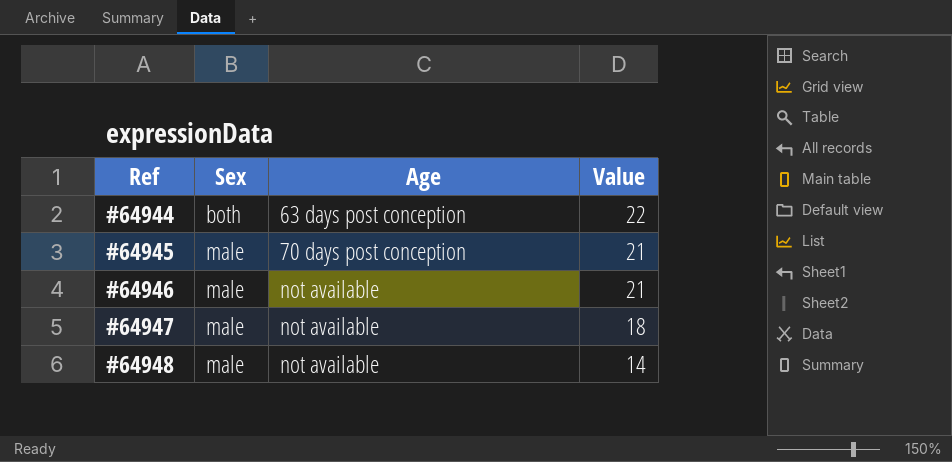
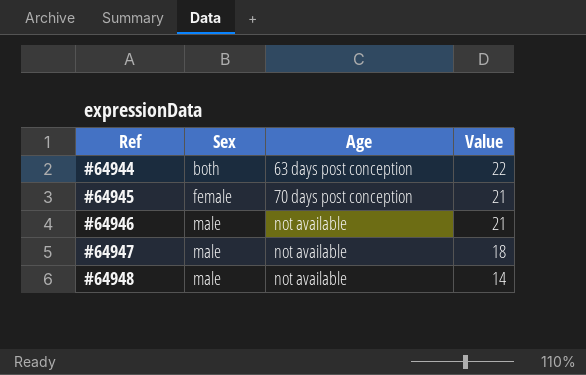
#64945 | Sex: male -> female

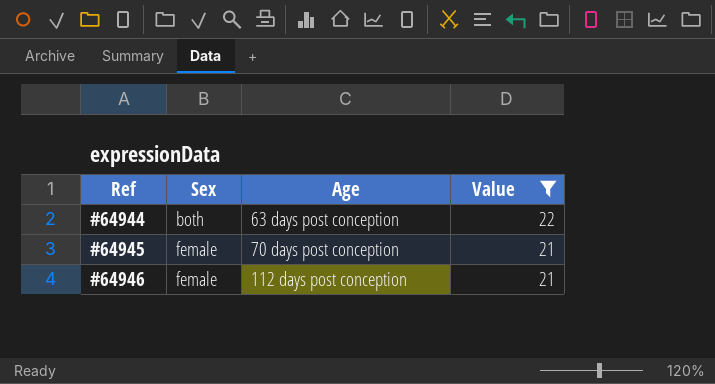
filter: none -> Value >= 21
#64946 | Sex: male -> female
#64946 | Age: not available -> 112 days post conception

